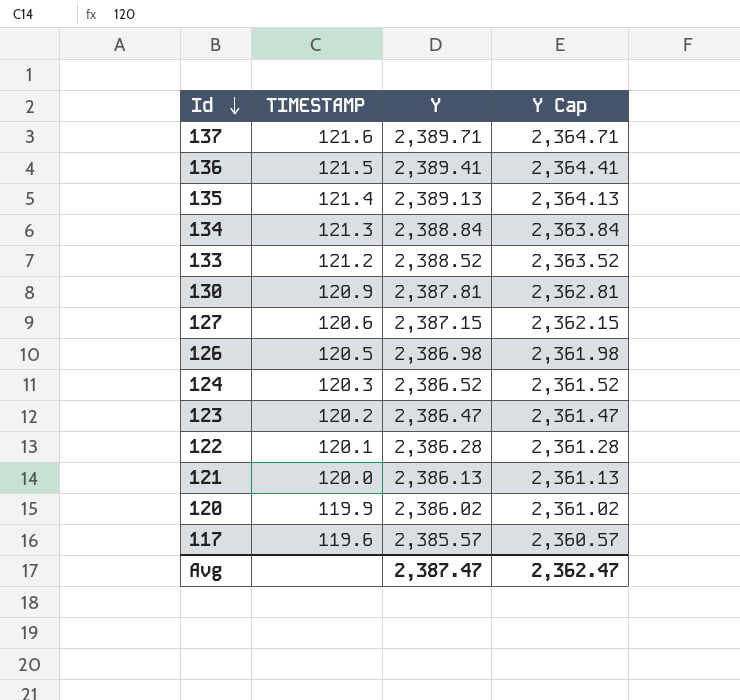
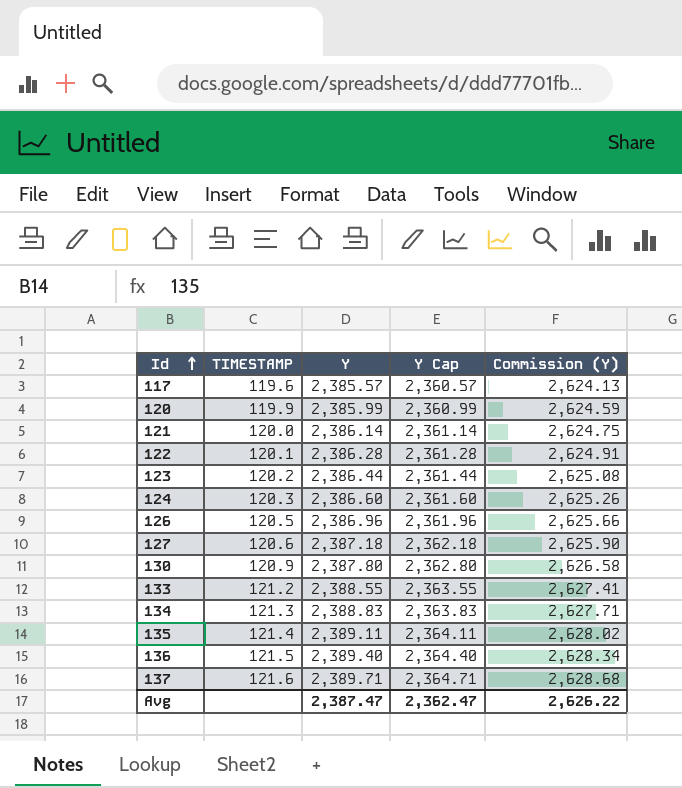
row order: Id descending -> Id ascending
column Commission (Y) | formula: none -> [Y] * 1.1
120 | Y: 2,386.02 -> 2,385.99
120 | Y Cap: 2,361.02 -> 2,360.99
121 | Y: 2,386.13 -> 2,386.14
121 | Y Cap: 2,361.13 -> 2,361.14
123 | Y: 2,386.47 -> 2,386.44
123 | Y Cap: 2,361.47 -> 2,361.44
124 | Y: 2,386.52 -> 2,386.60
124 | Y Cap: 2,361.52 -> 2,361.60
126 | Y: 2,386.98 -> 2,386.96
126 | Y Cap: 2,361.98 -> 2,361.96
127 | Y: 2,387.15 -> 2,387.18
127 | Y Cap: 2,362.15 -> 2,362.18
130 | Y: 2,387.81 -> 2,387.80
130 | Y Cap: 2,362.81 -> 2,362.80
133 | Y: 2,388.52 -> 2,388.55
133 | Y Cap: 2,363.52 -> 2,363.55
134 | Y: 2,388.84 -> 2,388.83
134 | Y Cap: 2,363.84 -> 2,363.83
135 | Y: 2,389.13 -> 2,389.11
135 | Y Cap: 2,364.13 -> 2,364.11
136 | Y: 2,389.41 -> 2,389.40
136 | Y Cap: 2,364.41 -> 2,364.40

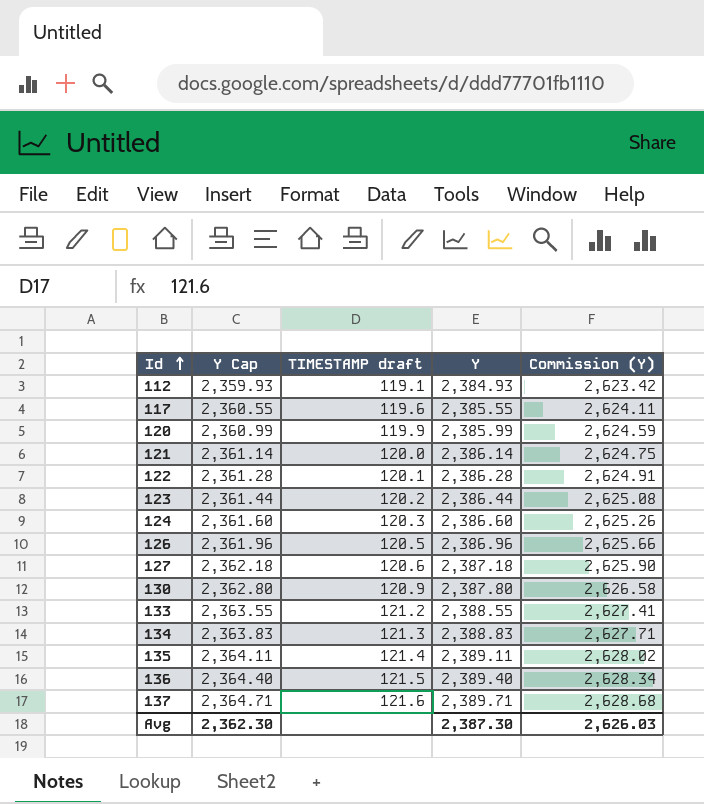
column Y Cap | position: 4 -> 2
column name: TIMESTAMP -> TIMESTAMP draft
row 112: none -> 2,359.93 | 119.1 | 2,384.93 | 2,623.42
117 | Y Cap: 2,360.57 -> 2,360.55
117 | Y: 2,385.57 -> 2,385.55
117 | Commission (Y): 2,624.13 -> 2,624.11
Avg | Y Cap: 2,362.47 -> 2,362.30
Avg | Y: 2,387.47 -> 2,387.30
Avg | Commission (Y): 2,626.22 -> 2,626.03

